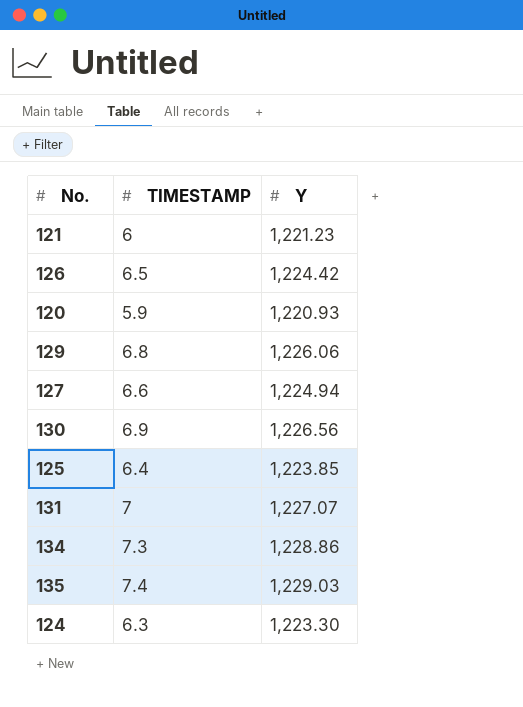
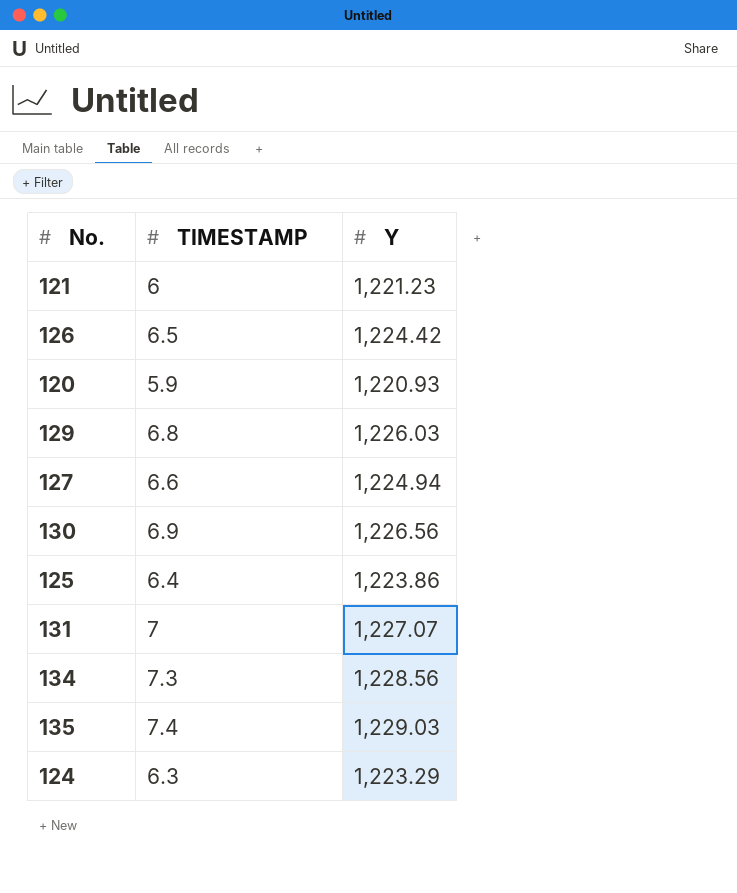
129 | Y: 1,226.06 -> 1,226.03
125 | Y: 1,223.85 -> 1,223.86
134 | Y: 1,228.86 -> 1,228.56
124 | Y: 1,223.30 -> 1,223.29

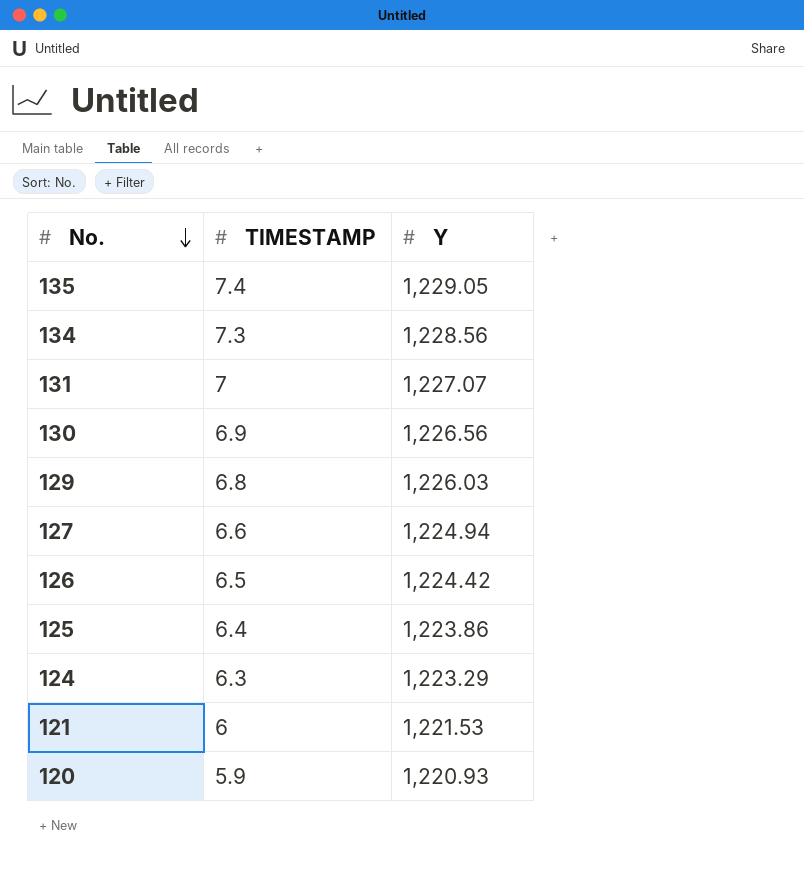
row order: none -> No. descending
135 | Y: 1,229.03 -> 1,229.05
121 | Y: 1,221.23 -> 1,221.53

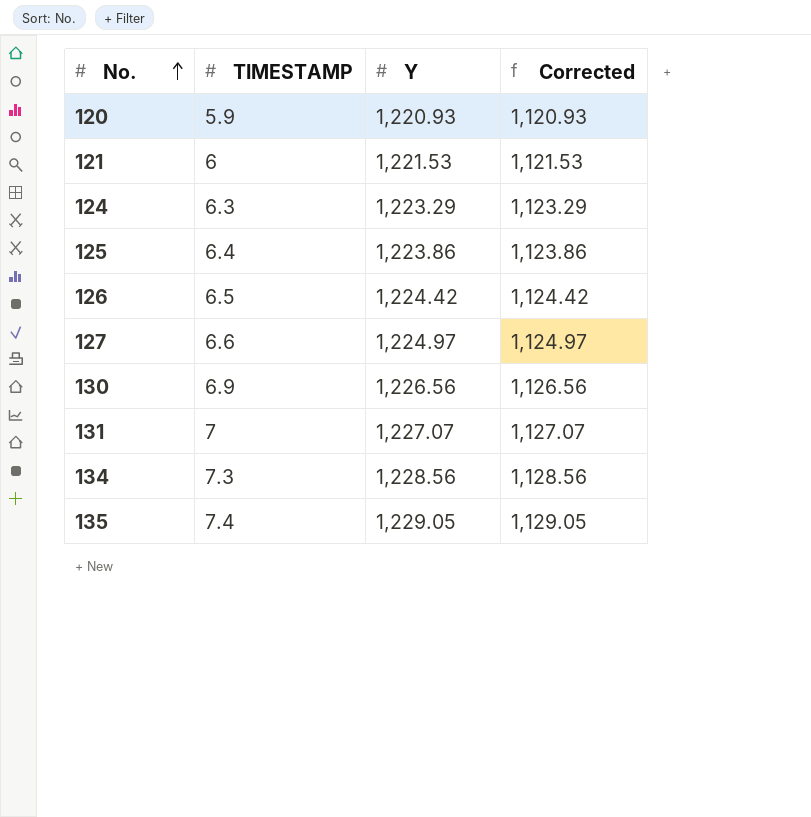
row order: No. descending -> No. ascending
column Corrected | formula: none -> [Y] - 100
row 129: 6.8 | 1,226.03 -> none
127 | Y: 1,224.94 -> 1,224.97

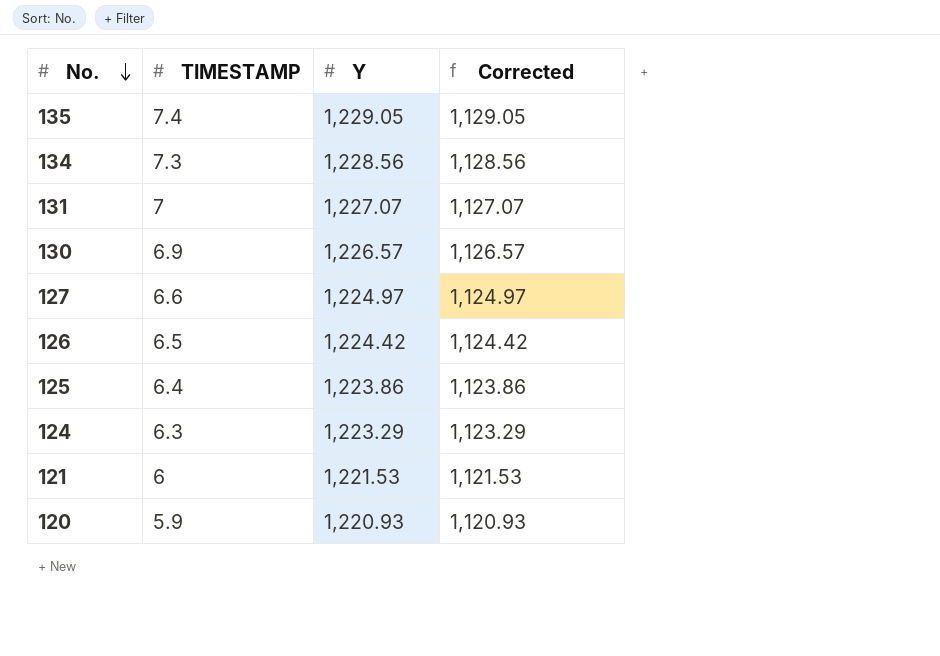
row order: No. ascending -> No. descending
130 | Y: 1,226.56 -> 1,226.57
130 | Corrected: 1,126.56 -> 1,126.57

